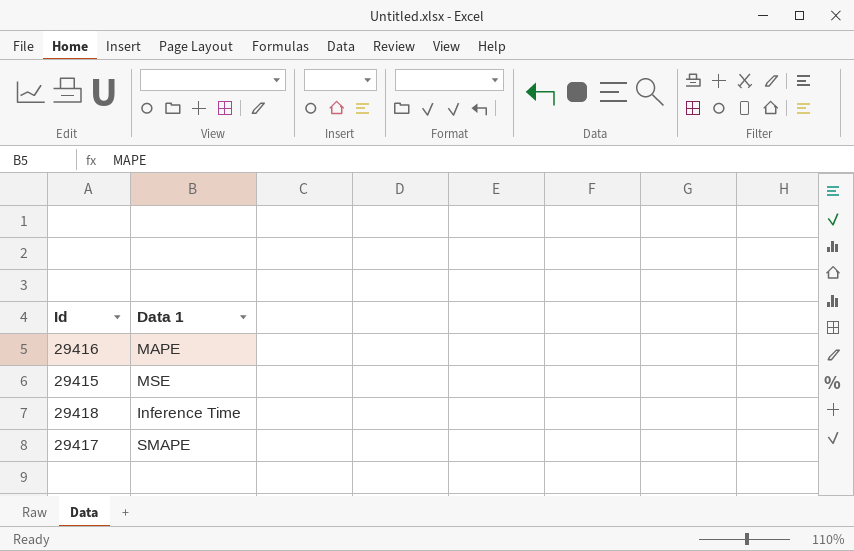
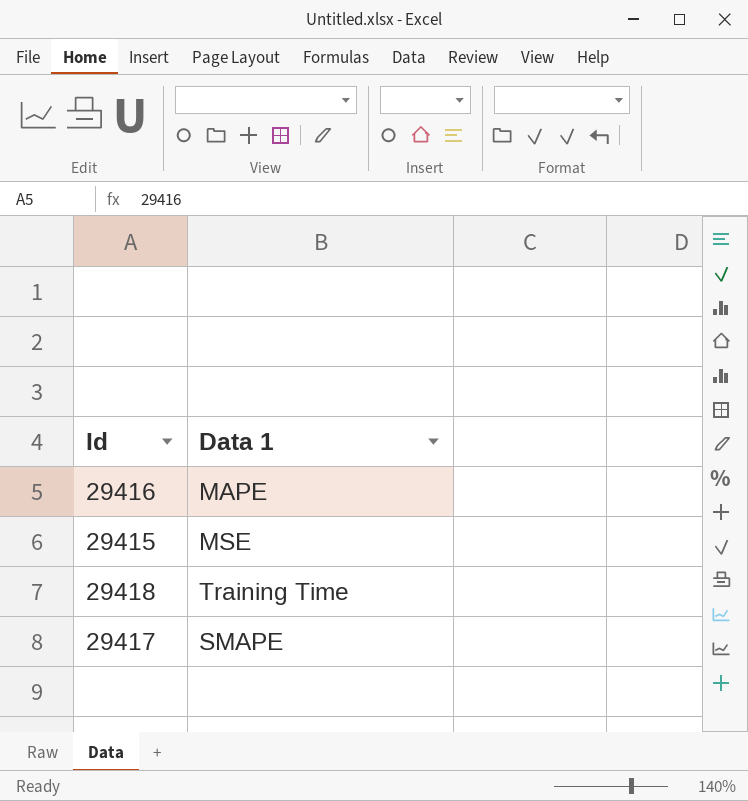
29418 | Data 1: Inference Time -> Training Time

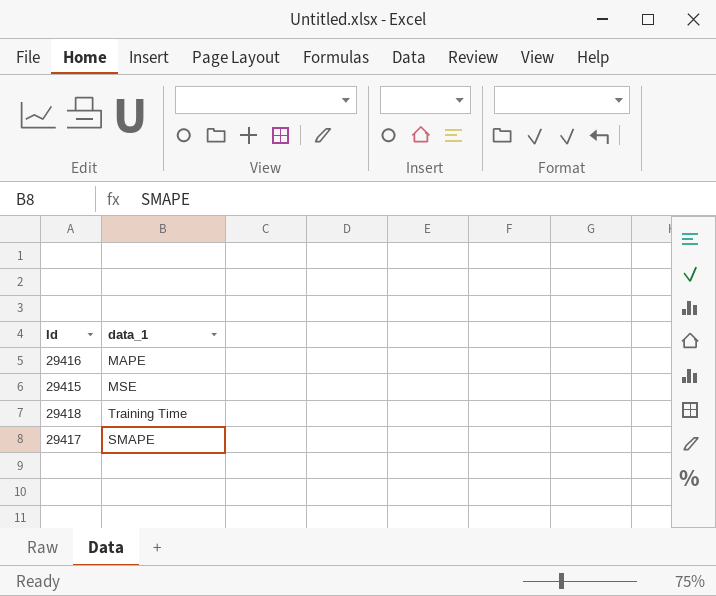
column name: Data 1 -> data_1

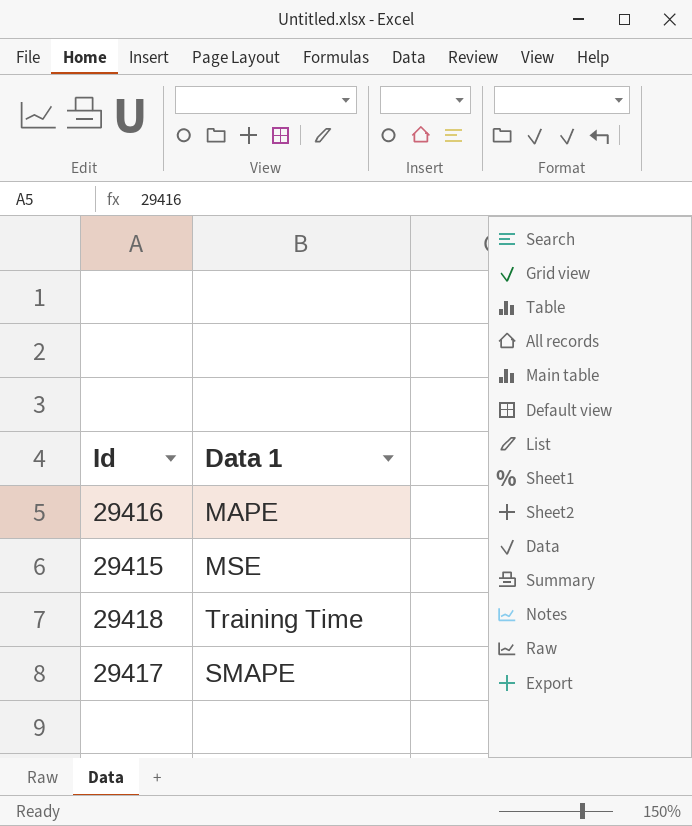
column name: data_1 -> Data 1

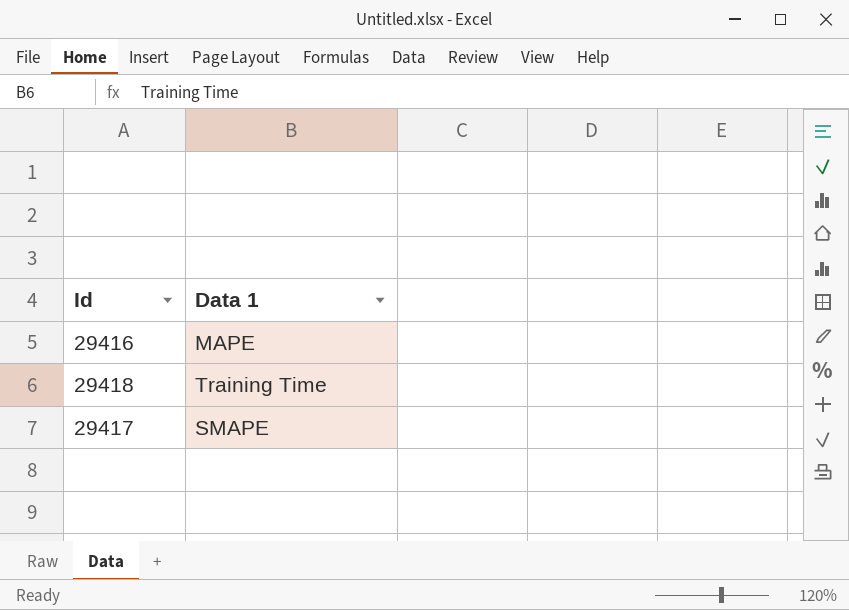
row 29415: MSE -> none

